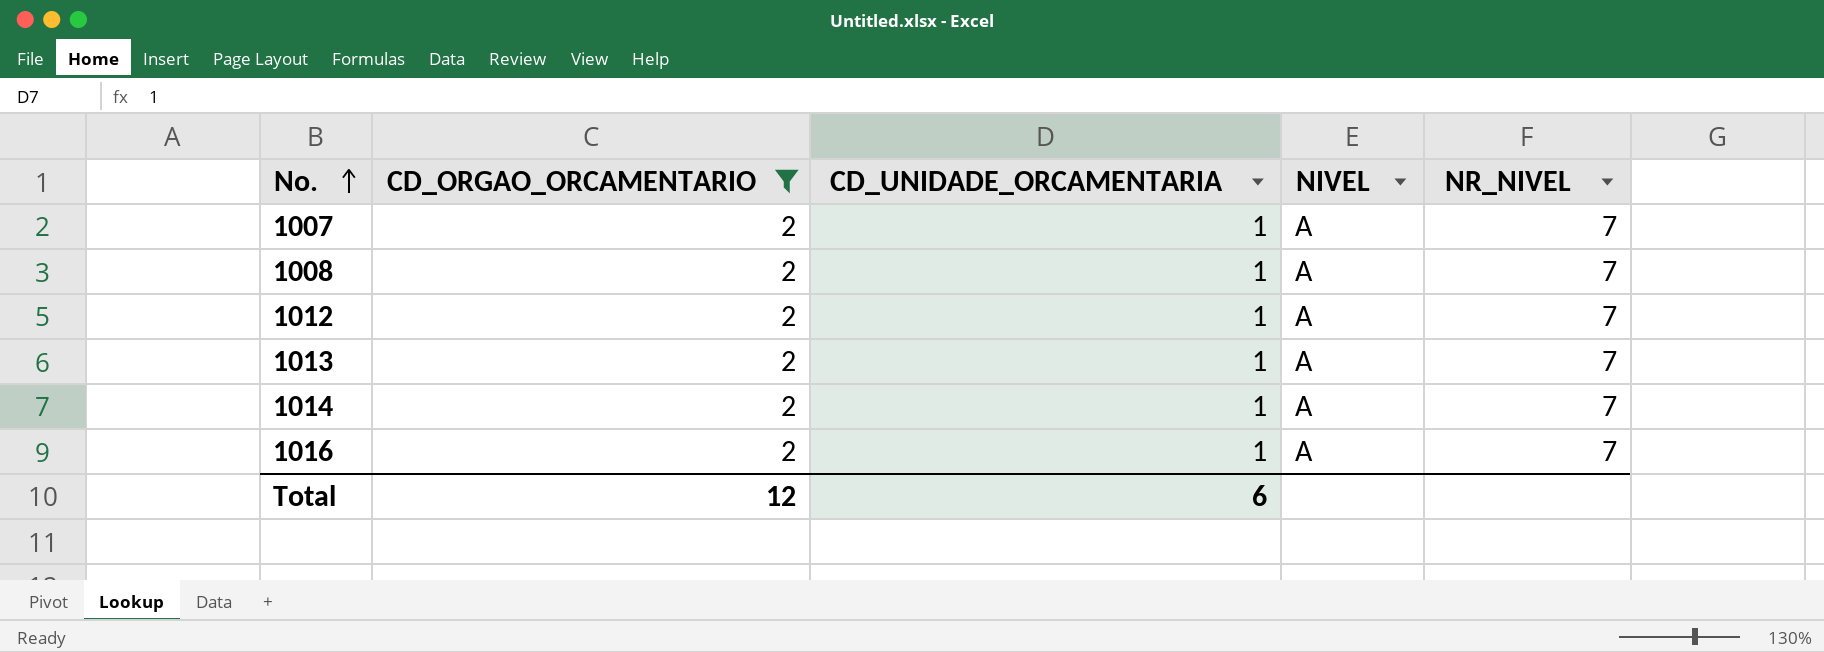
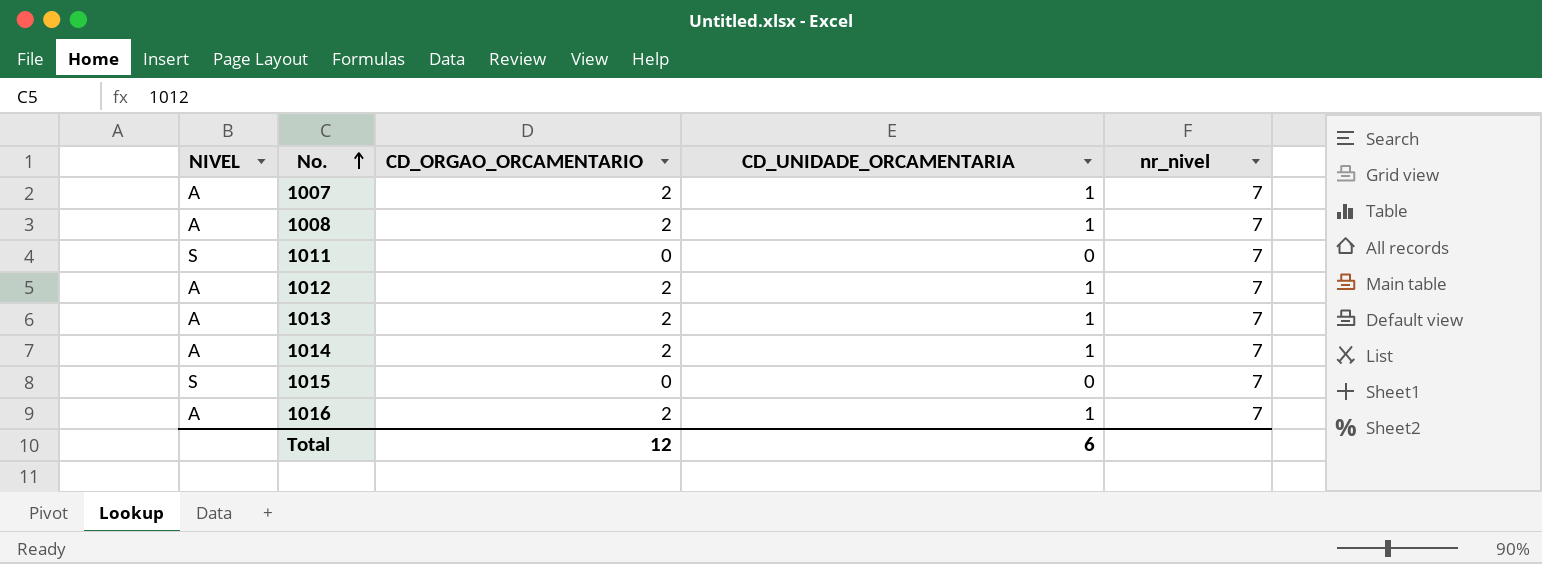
filter: CD_ORGAO_ORCAMENTARIO = 2 -> none
column NIVEL | position: 4 -> 1
column name: NR_NIVEL -> nr_nivel

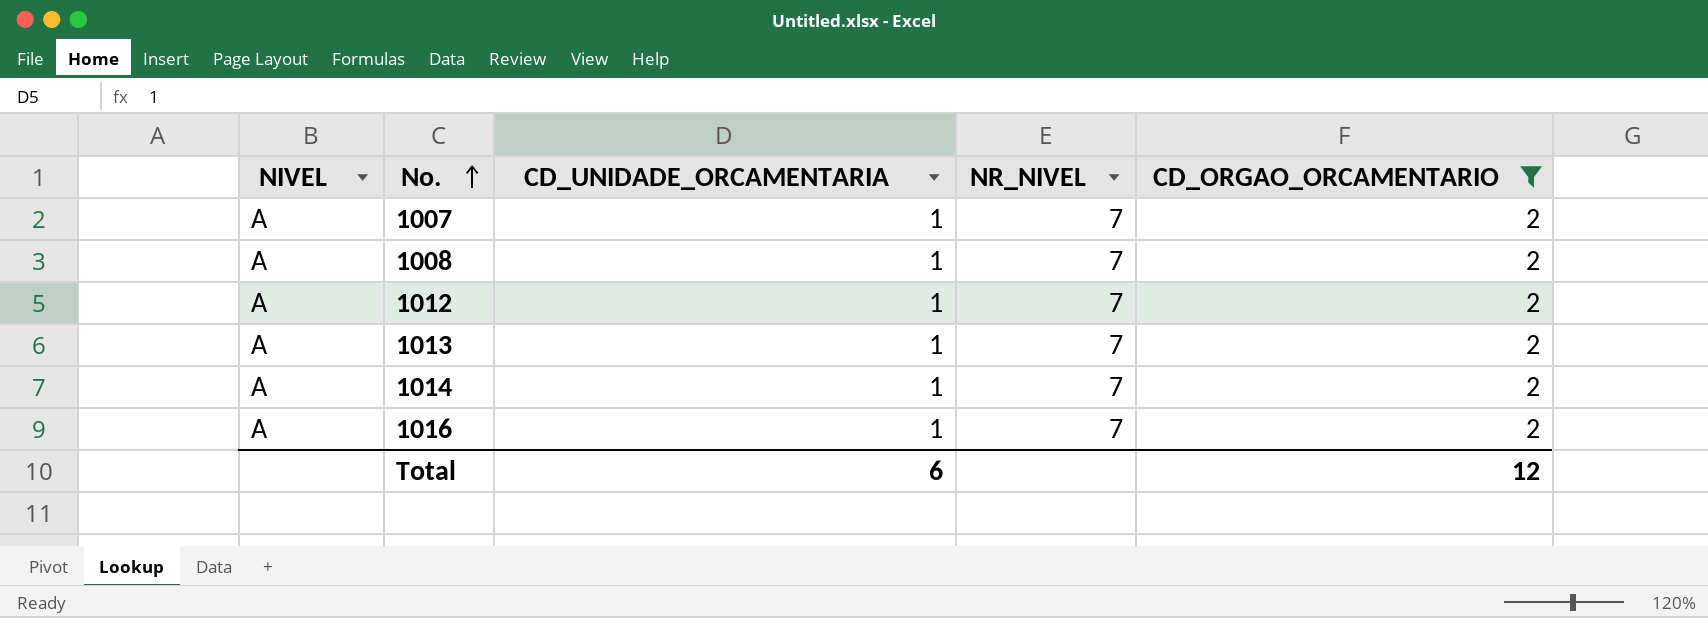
filter: none -> CD_ORGAO_ORCAMENTARIO = 2
column name: nr_nivel -> NR_NIVEL
column CD_ORGAO_ORCAMENTARIO | position: 3 -> 5

